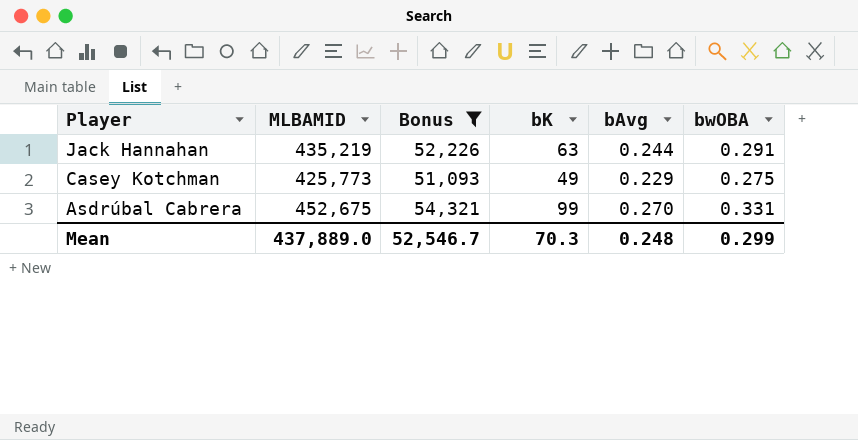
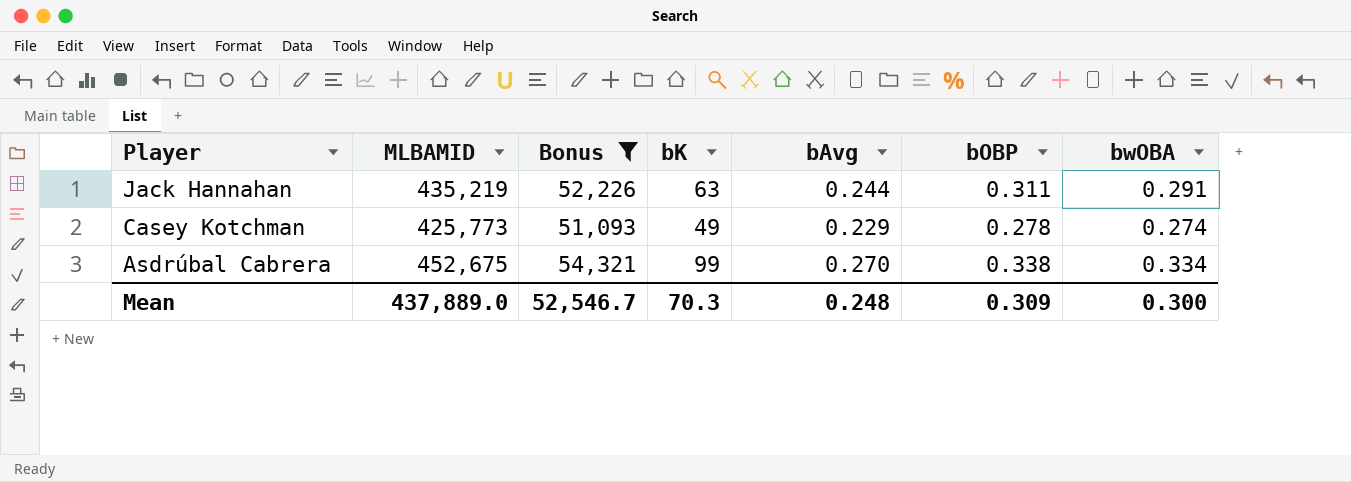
column bOBP | position: none -> 6
Casey Kotchman | bwOBA: 0.275 -> 0.274
Asdrúbal Cabrera | bwOBA: 0.331 -> 0.334
Mean | bwOBA: 0.299 -> 0.300

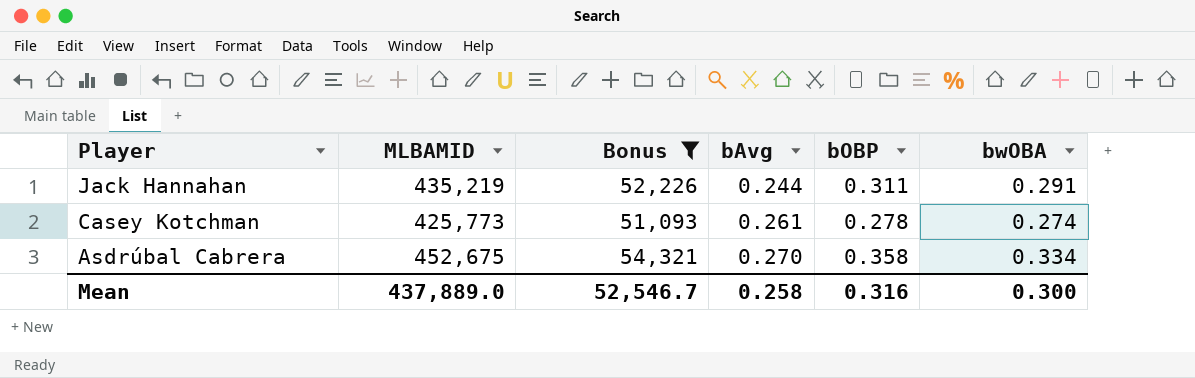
column bK | position: 4 -> none
Casey Kotchman | bAvg: 0.229 -> 0.261
Asdrúbal Cabrera | bOBP: 0.338 -> 0.358
Mean | bAvg: 0.248 -> 0.258
Mean | bOBP: 0.309 -> 0.316

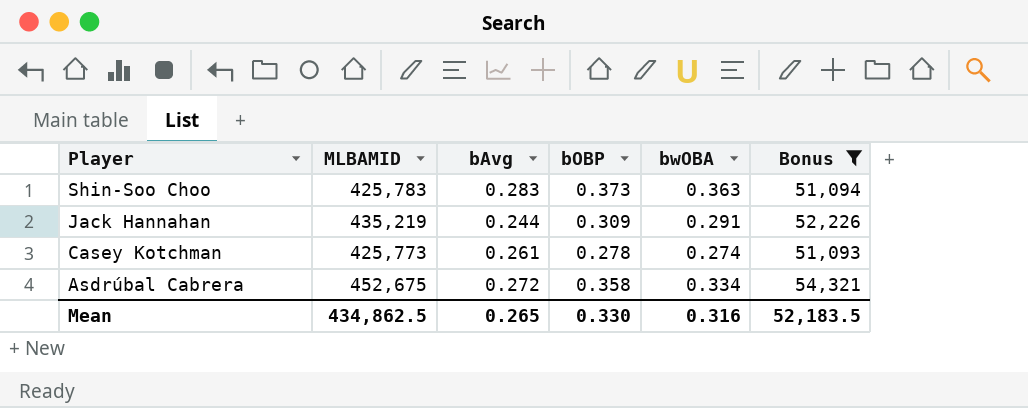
column Bonus | position: 3 -> 6
row Shin-Soo Choo: none -> 425,783 | 0.283 | 0.373 | 0.363 | 51,094
Jack Hannahan | bOBP: 0.311 -> 0.309
Asdrúbal Cabrera | bAvg: 0.270 -> 0.272
Mean | MLBAMID: 437,889.0 -> 434,862.5
Mean | bAvg: 0.258 -> 0.265
Mean | bOBP: 0.316 -> 0.330
Mean | bwOBA: 0.300 -> 0.316
Mean | Bonus: 52,546.7 -> 52,183.5

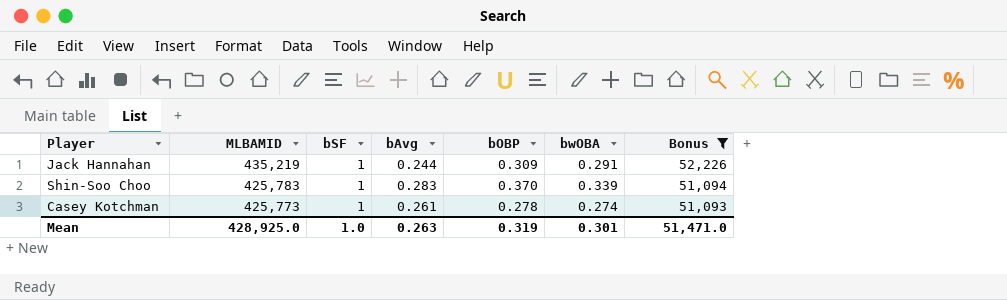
row order: Player descending -> MLBAMID descending
column bSF | position: none -> 3
row Asdrúbal Cabrera: 452,675 | 0.272 | 0.358 | 0.334 | 54,321 -> none
Shin-Soo Choo | bOBP: 0.373 -> 0.370
Shin-Soo Choo | bwOBA: 0.363 -> 0.339
Mean | MLBAMID: 434,862.5 -> 428,925.0
Mean | bAvg: 0.265 -> 0.263
Mean | bOBP: 0.330 -> 0.319
Mean | bwOBA: 0.316 -> 0.301
Mean | Bonus: 52,183.5 -> 51,471.0

